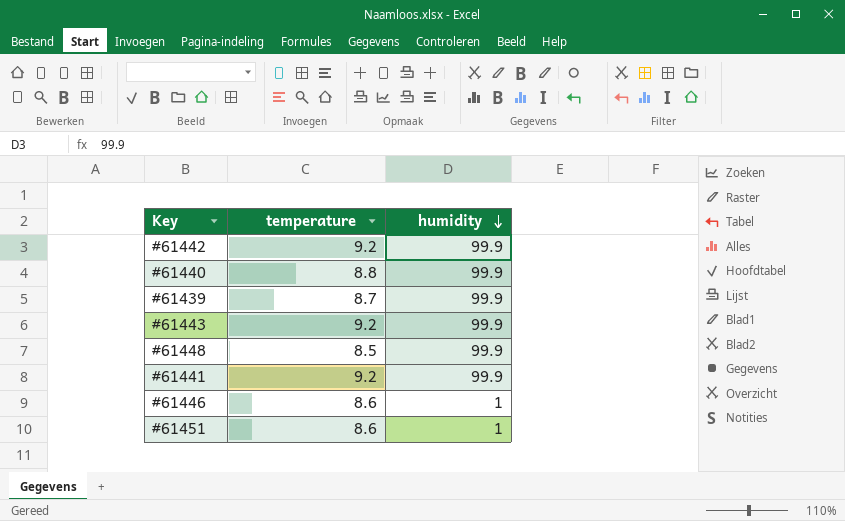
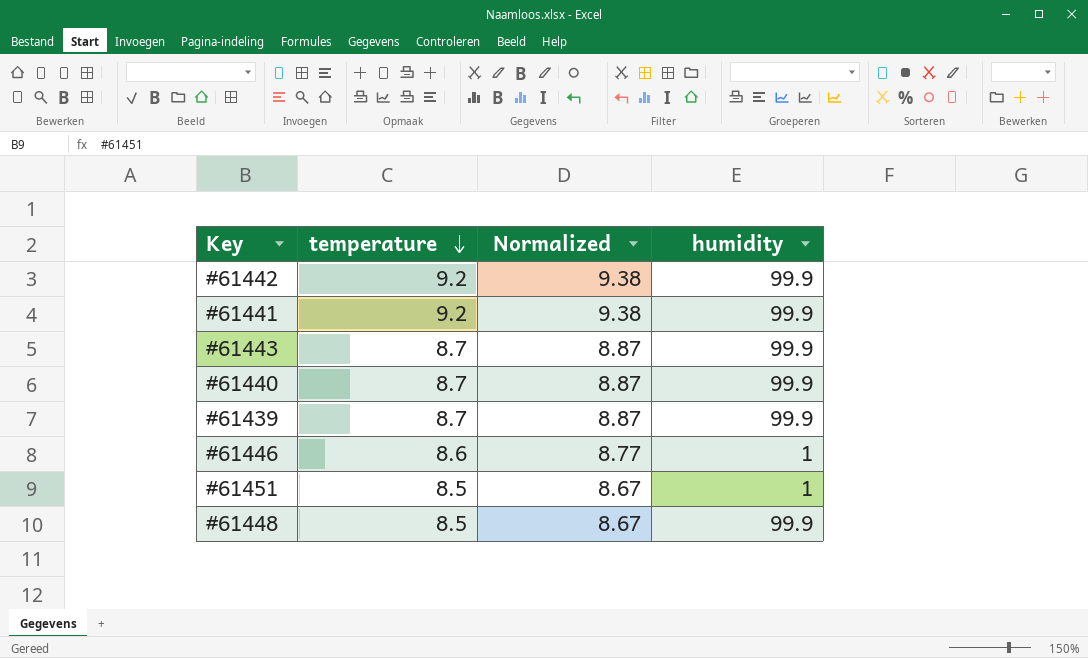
row order: humidity descending -> temperature descending
column Normalized | formula: none -> [temperature] * 1.02
#61443 | temperature: 9.2 -> 8.7
#61440 | temperature: 8.8 -> 8.7
#61451 | temperature: 8.6 -> 8.5

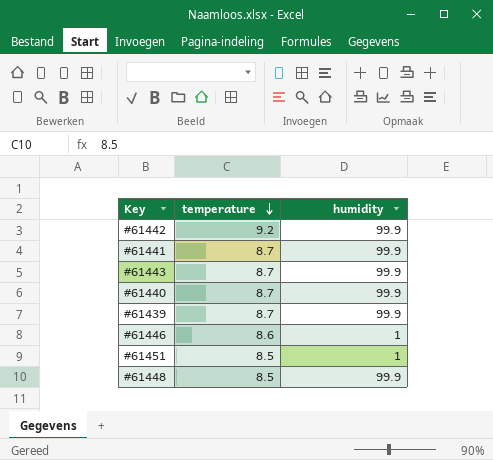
column Normalized | formula: [temperature] * 1.02 -> none
#61441 | temperature: 9.2 -> 8.7

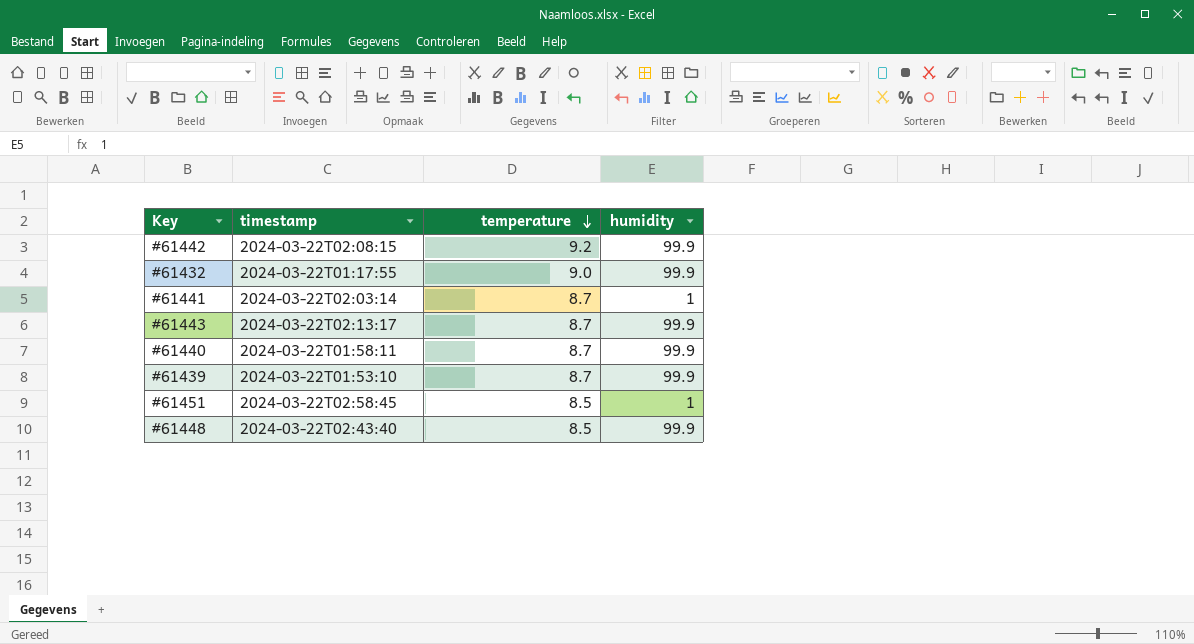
column timestamp | position: none -> 2
row #61446: 8.6 | 1 -> none
row #61432: none -> 2024-03-22T01:17:55 | 9.0 | 99.9
#61441 | humidity: 99.9 -> 1

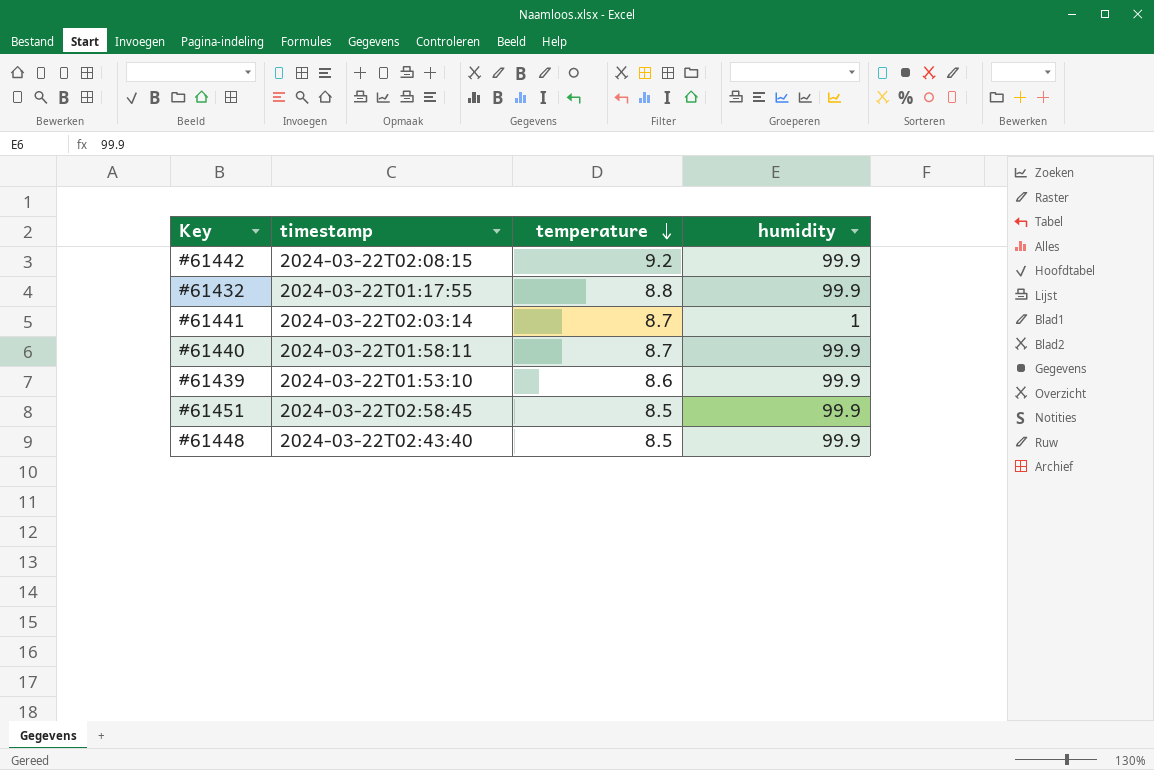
row #61443: 2024-03-22T02:13:17 | 8.7 | 99.9 -> none
#61432 | temperature: 9.0 -> 8.8
#61439 | temperature: 8.7 -> 8.6
#61451 | humidity: 1 -> 99.9

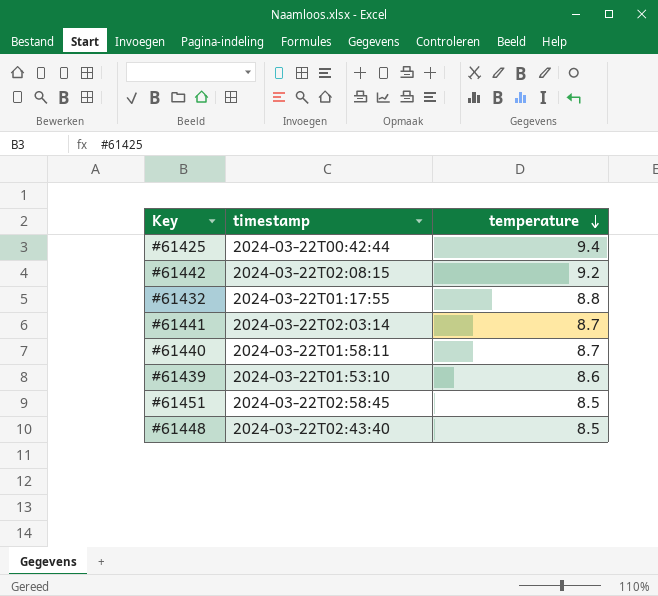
column humidity | position: 4 -> none
row #61425: none -> 2024-03-22T00:42:44 | 9.4

